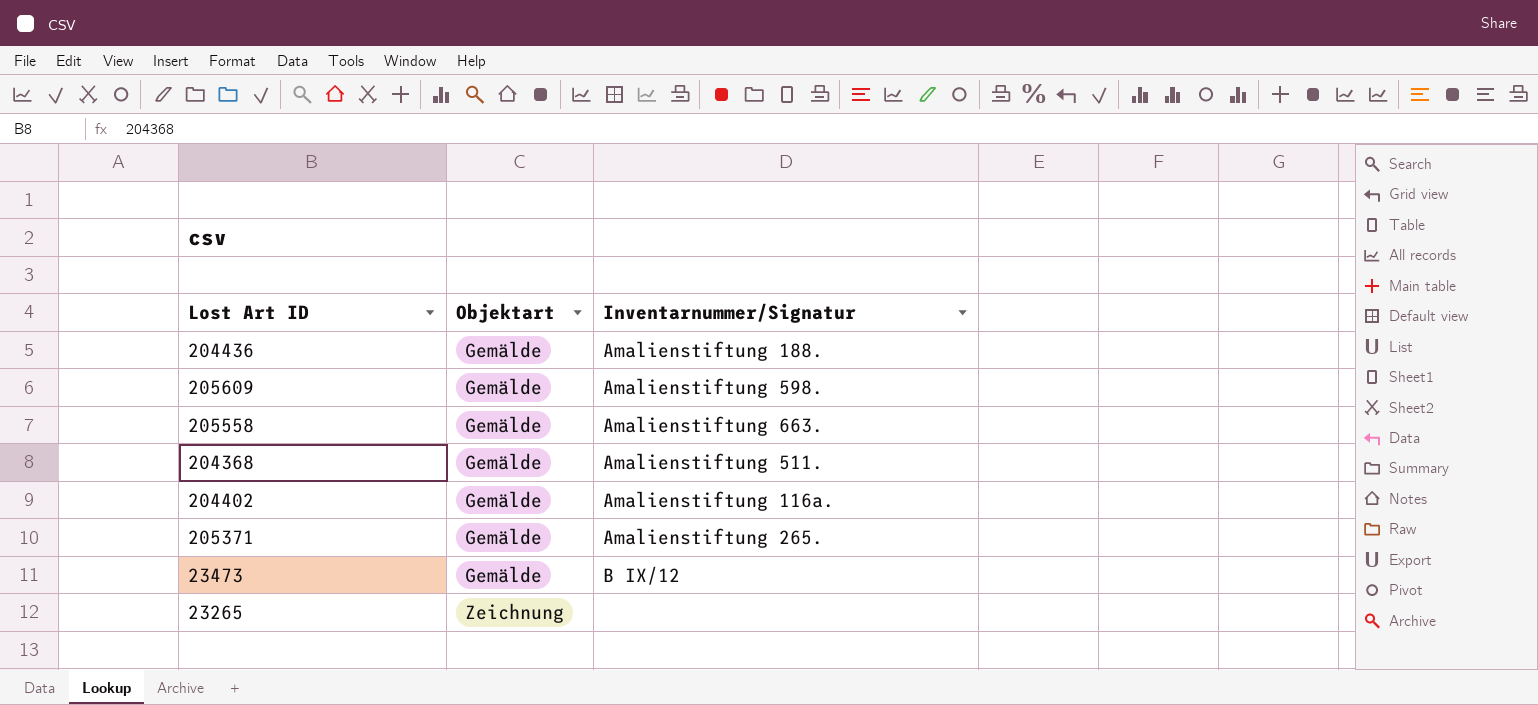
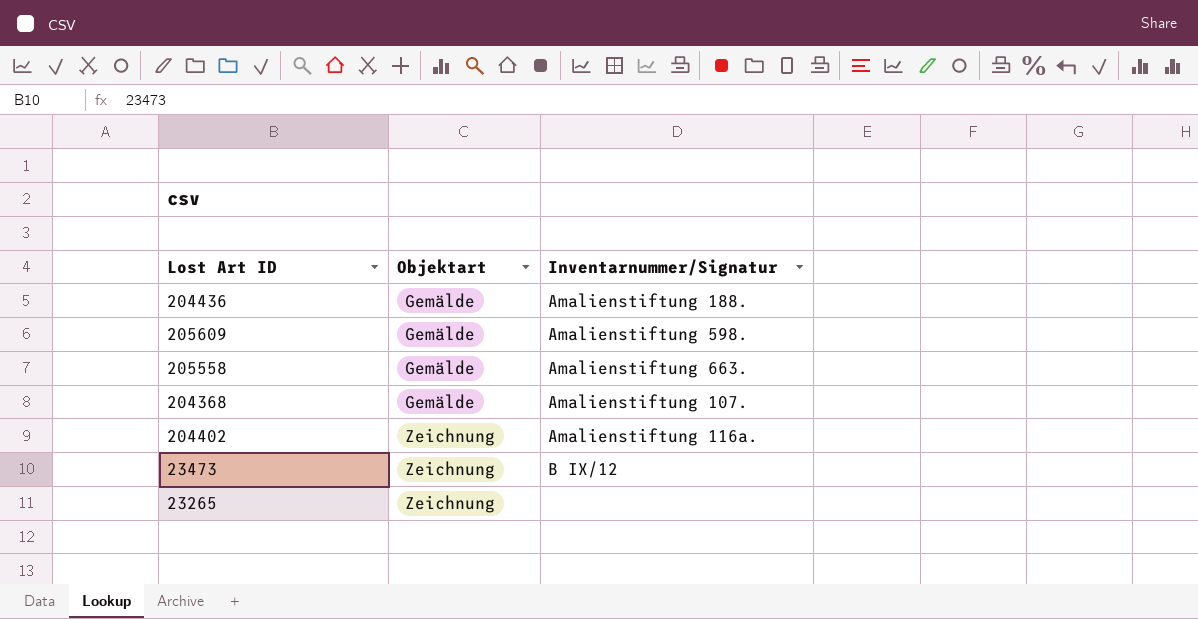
row 205371: Gemälde | Amalienstiftung 265. -> none
204368 | Inventarnummer/Signatur: Amalienstiftung 511. -> Amalienstiftung 107.
204402 | Objektart: Gemälde -> Zeichnung
23473 | Objektart: Gemälde -> Zeichnung

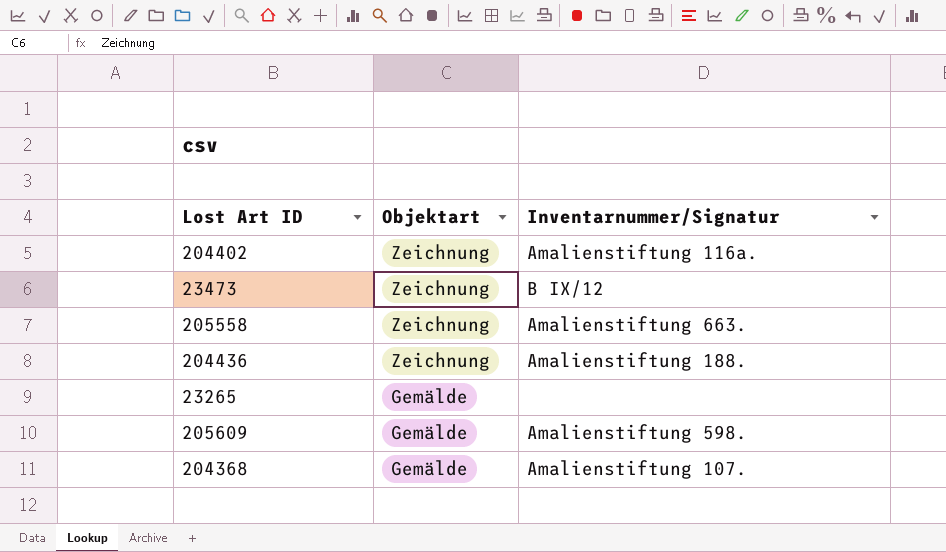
row order: Objektart ascending -> Objektart descending
205558 | Objektart: Gemälde -> Zeichnung
204436 | Objektart: Gemälde -> Zeichnung
23265 | Objektart: Zeichnung -> Gemälde

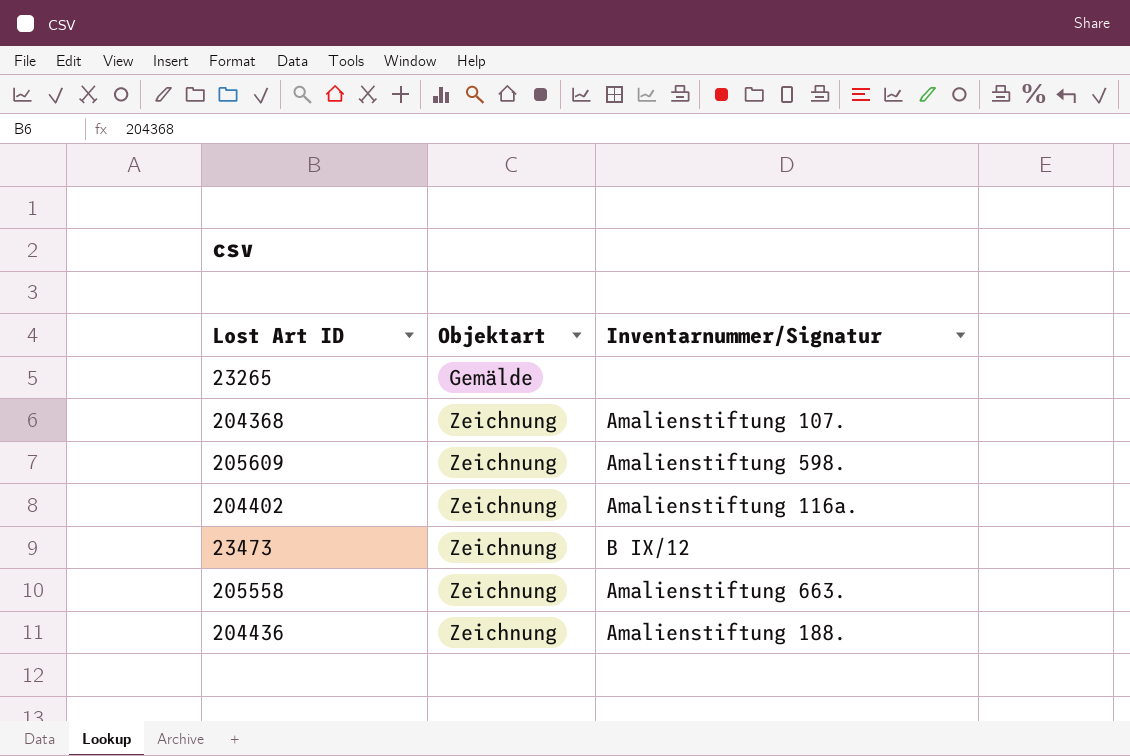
row order: Objektart descending -> Objektart ascending
204368 | Objektart: Gemälde -> Zeichnung
205609 | Objektart: Gemälde -> Zeichnung

